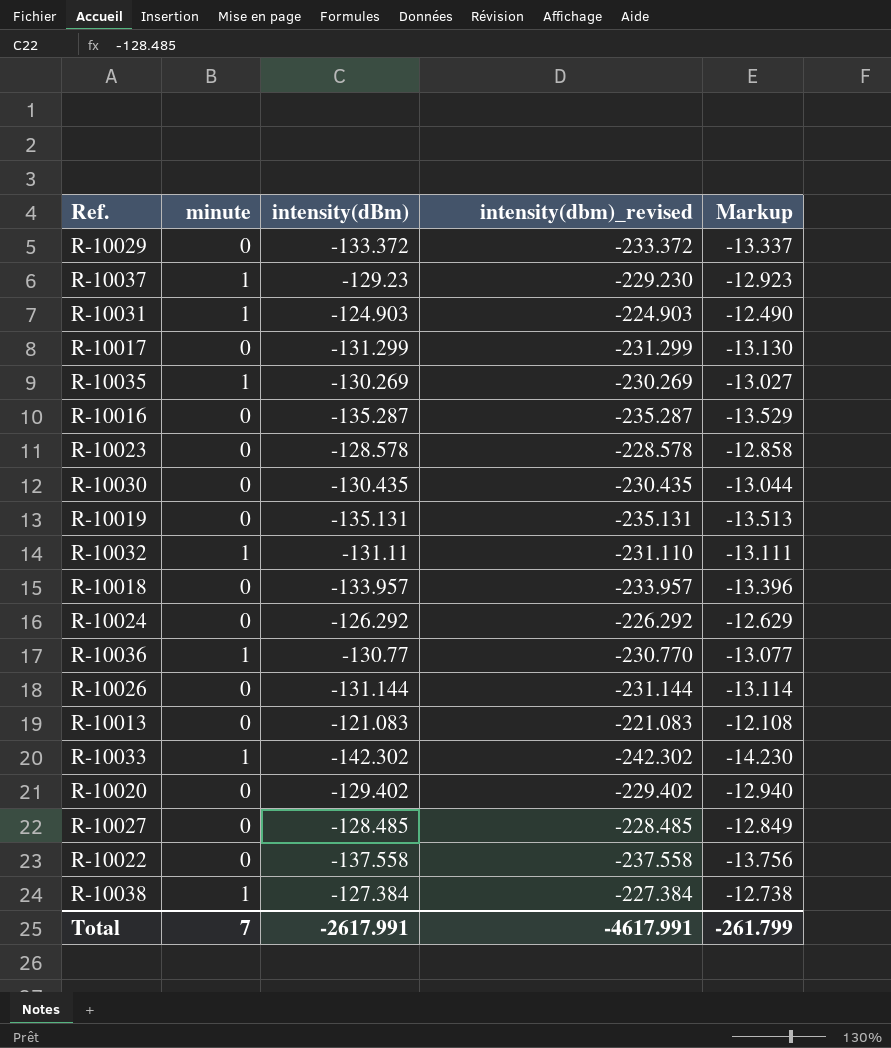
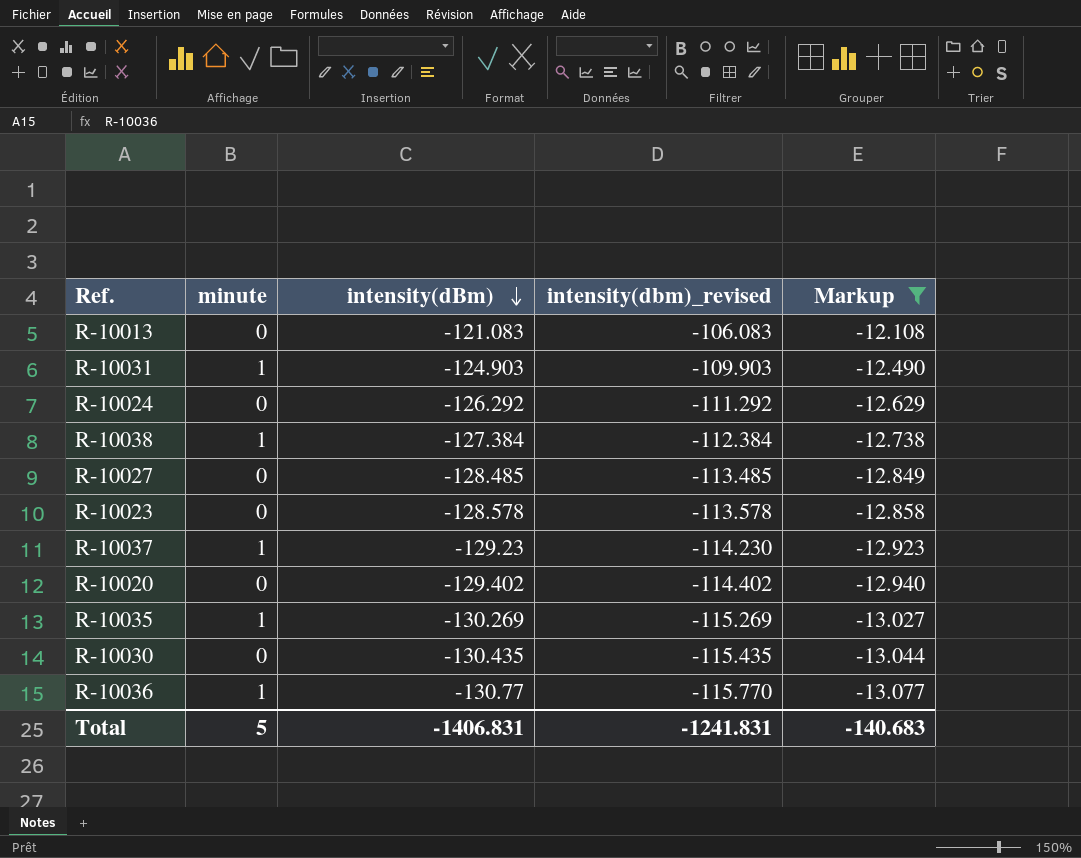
filter: none -> Markup >= -13.077
row order: none -> intensity(dBm) descending
column intensity(dbm)_revised | formula: [intensity(dBm)] - 100 -> [intensity(dBm)] + 15
Total | minute: 7 -> 5
Total | intensity(dBm): -2617.991 -> -1406.831
Total | intensity(dbm)_revised: -4617.991 -> -1241.831
Total | Markup: -261.799 -> -140.683

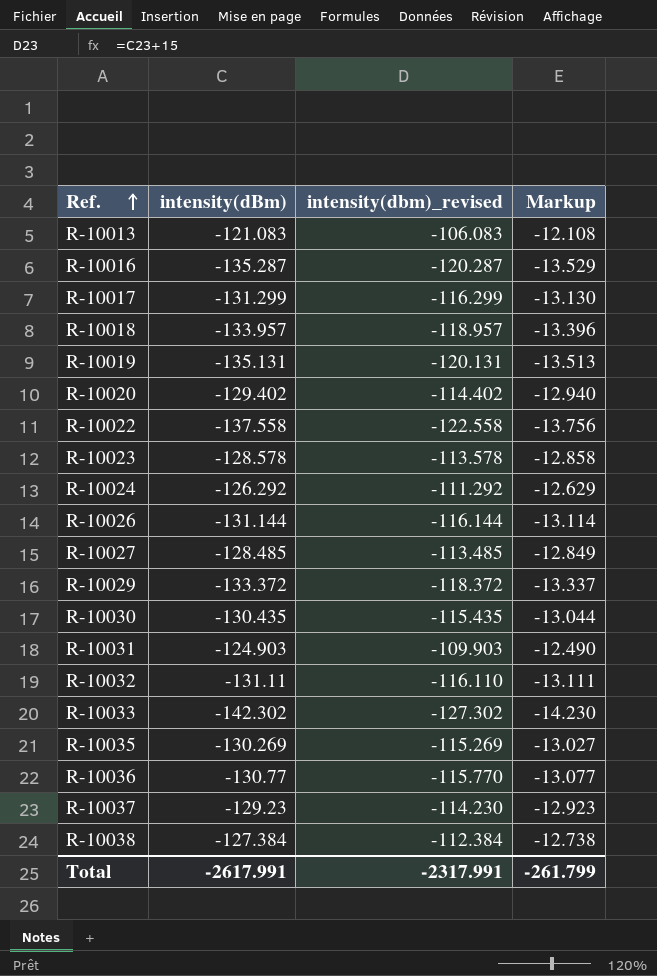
filter: Markup >= -13.077 -> none
row order: intensity(dBm) descending -> Ref. ascending
column minute | position: 2 -> none
Total | intensity(dBm): -1406.831 -> -2617.991
Total | intensity(dbm)_revised: -1241.831 -> -2317.991
Total | Markup: -140.683 -> -261.799

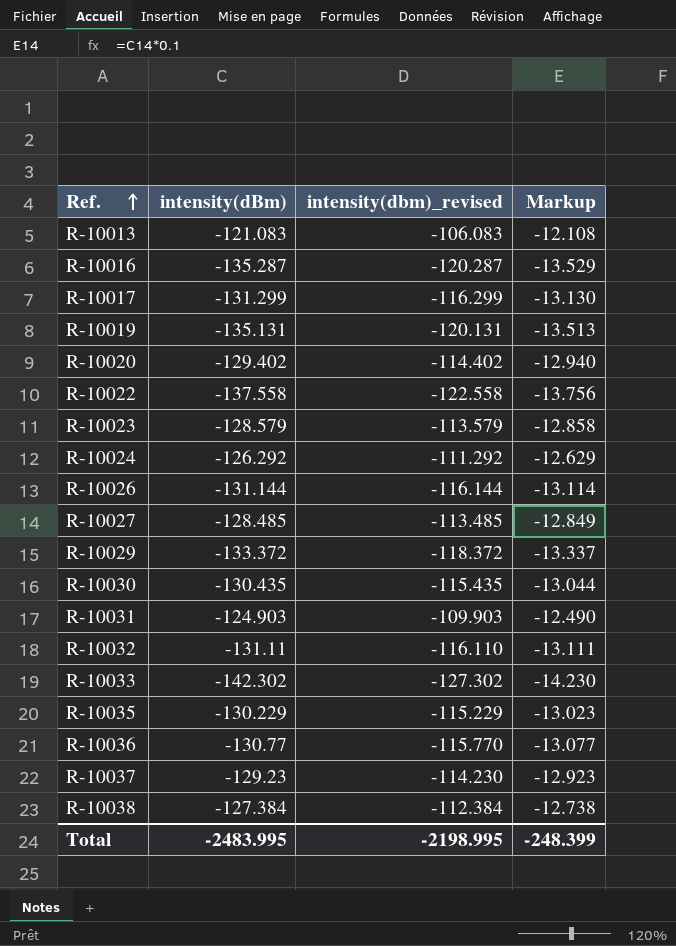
row R-10018: -133.957 | -118.957 | -13.396 -> none
R-10023 | intensity(dBm): -128.578 -> -128.579
R-10023 | intensity(dbm)_revised: -113.578 -> -113.579
R-10035 | intensity(dBm): -130.269 -> -130.229
R-10035 | intensity(dbm)_revised: -115.269 -> -115.229
R-10035 | Markup: -13.027 -> -13.023
Total | intensity(dBm): -2617.991 -> -2483.995
Total | intensity(dbm)_revised: -2317.991 -> -2198.995
Total | Markup: -261.799 -> -248.399

